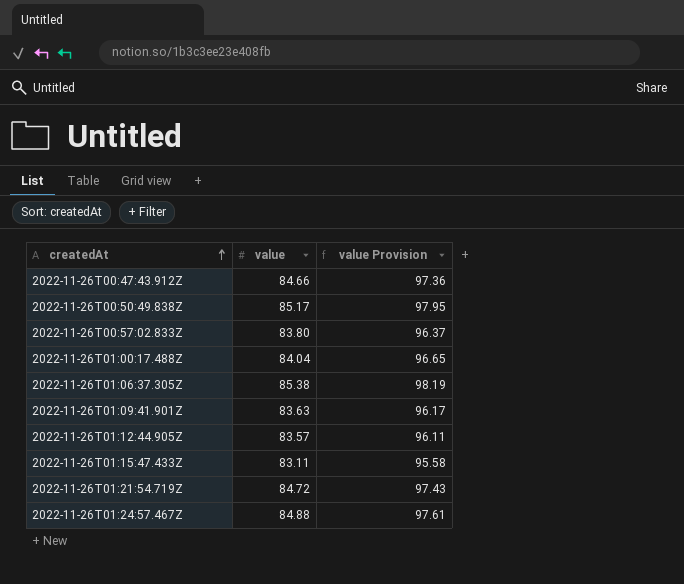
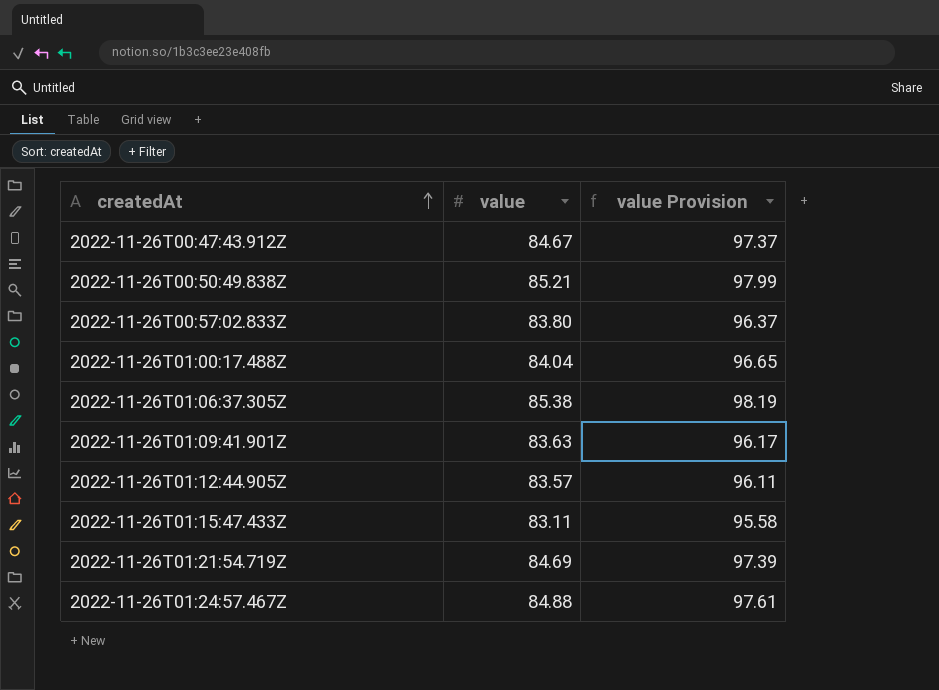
2022-11-26T00:47:43.912Z | value: 84.66 -> 84.67
2022-11-26T00:47:43.912Z | value Provision: 97.36 -> 97.37
2022-11-26T00:50:49.838Z | value: 85.17 -> 85.21
2022-11-26T00:50:49.838Z | value Provision: 97.95 -> 97.99
2022-11-26T01:21:54.719Z | value: 84.72 -> 84.69
2022-11-26T01:21:54.719Z | value Provision: 97.43 -> 97.39

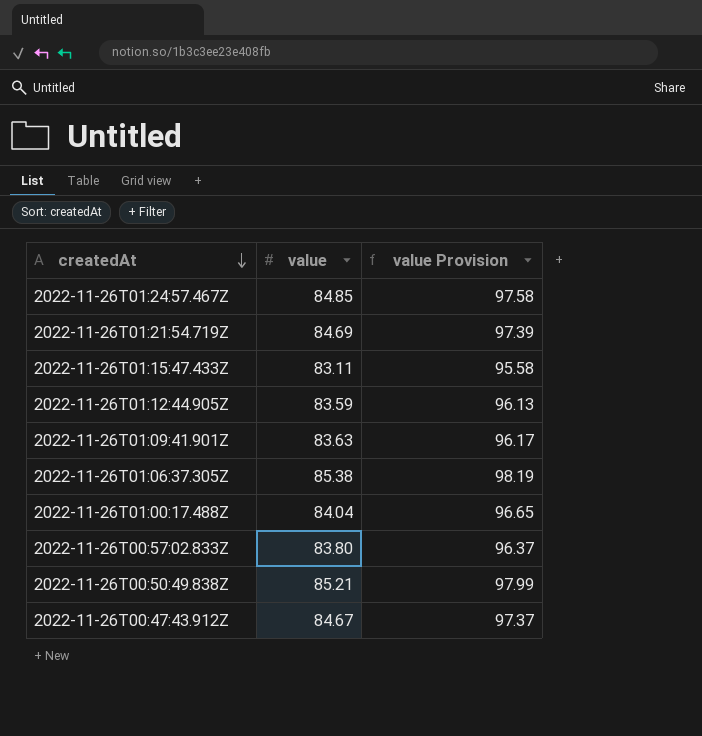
row order: createdAt ascending -> createdAt descending
2022-11-26T01:24:57.467Z | value: 84.88 -> 84.85
2022-11-26T01:24:57.467Z | value Provision: 97.61 -> 97.58
2022-11-26T01:12:44.905Z | value: 83.57 -> 83.59
2022-11-26T01:12:44.905Z | value Provision: 96.11 -> 96.13

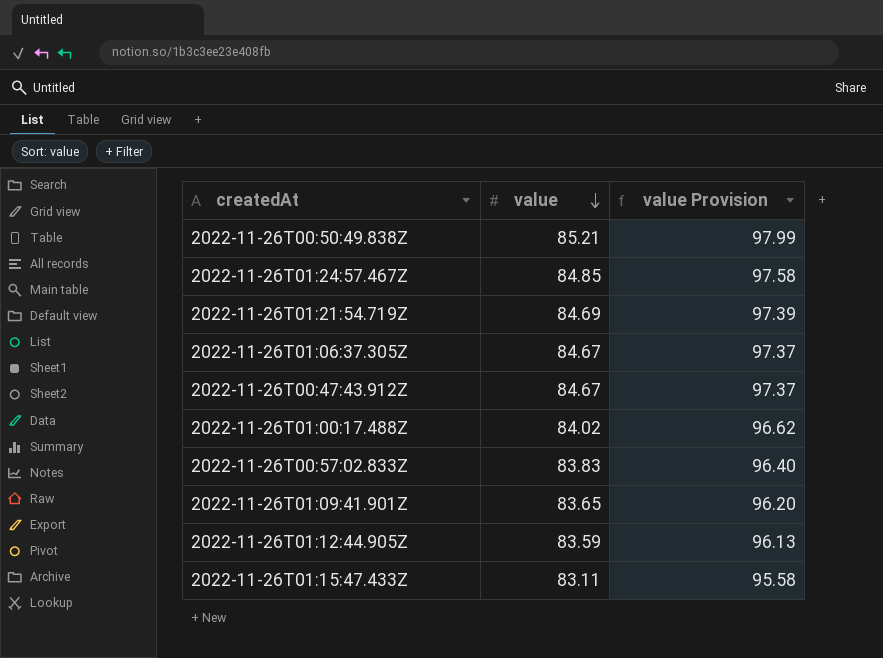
row order: createdAt descending -> value descending
2022-11-26T01:06:37.305Z | value: 85.38 -> 84.67
2022-11-26T01:06:37.305Z | value Provision: 98.19 -> 97.37
2022-11-26T01:00:17.488Z | value: 84.04 -> 84.02
2022-11-26T01:00:17.488Z | value Provision: 96.65 -> 96.62
2022-11-26T00:57:02.833Z | value: 83.80 -> 83.83
2022-11-26T00:57:02.833Z | value Provision: 96.37 -> 96.40
2022-11-26T01:09:41.901Z | value: 83.63 -> 83.65
2022-11-26T01:09:41.901Z | value Provision: 96.17 -> 96.20

